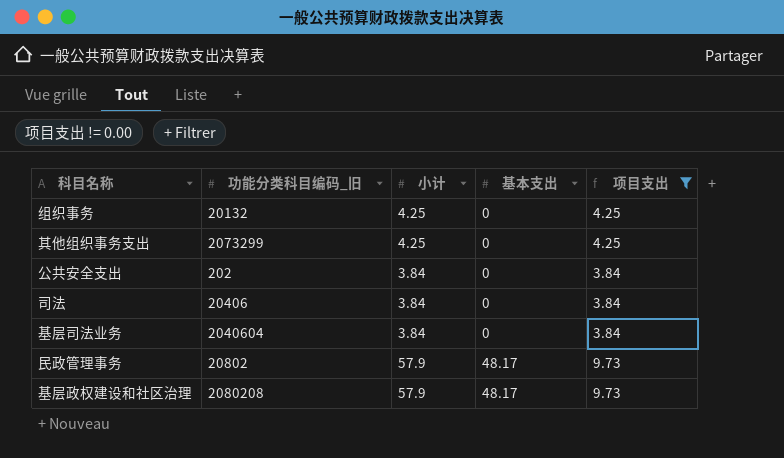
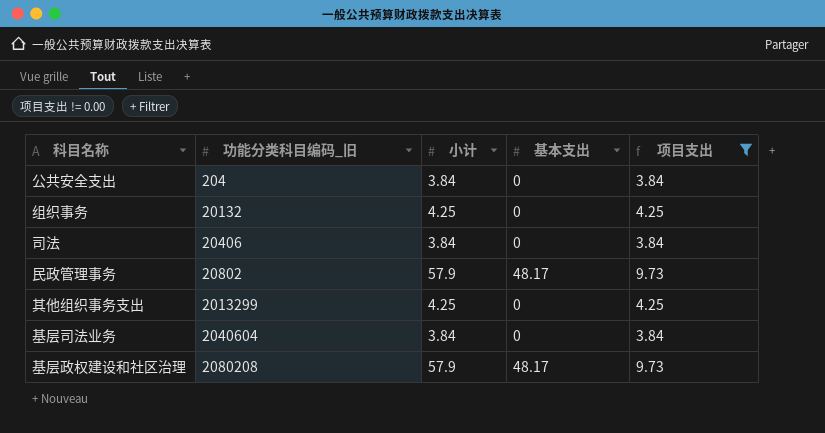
row order: 基本支出 ascending -> 功能分类科目编码_旧 ascending
公共安全支出 | 功能分类科目编码_旧: 202 -> 204
其他组织事务支出 | 功能分类科目编码_旧: 2073299 -> 2013299

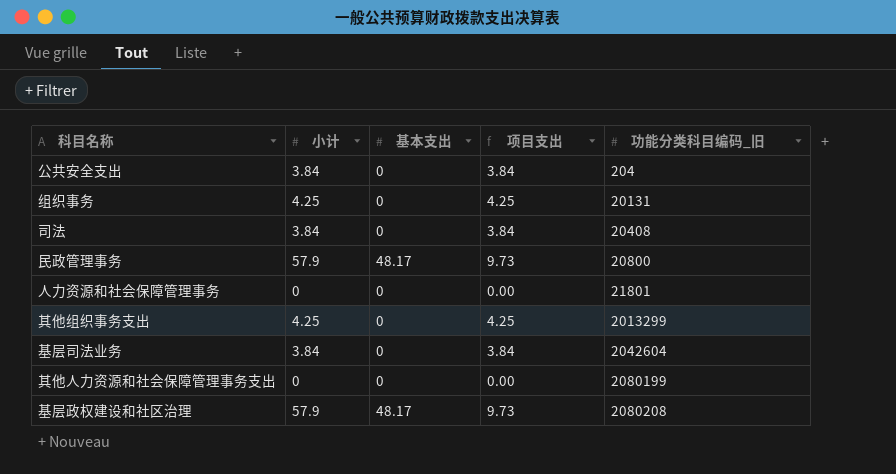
filter: 项目支出 != 0.00 -> none
column 功能分类科目编码_旧 | position: 2 -> 5
组织事务 | 功能分类科目编码_旧: 20132 -> 20131
司法 | 功能分类科目编码_旧: 20406 -> 20408
民政管理事务 | 功能分类科目编码_旧: 20802 -> 20800
基层司法业务 | 功能分类科目编码_旧: 2040604 -> 2042604

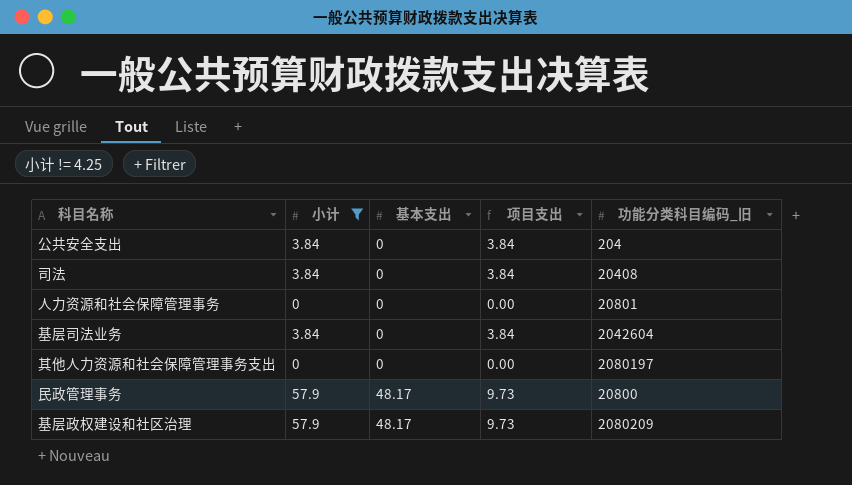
filter: none -> 小计 != 4.25
row order: 功能分类科目编码_旧 ascending -> 基本支出 ascending
人力资源和社会保障管理事务 | 功能分类科目编码_旧: 21801 -> 20801
其他人力资源和社会保障管理事务支出 | 功能分类科目编码_旧: 2080199 -> 2080197
基层政权建设和社区治理 | 功能分类科目编码_旧: 2080208 -> 2080209

